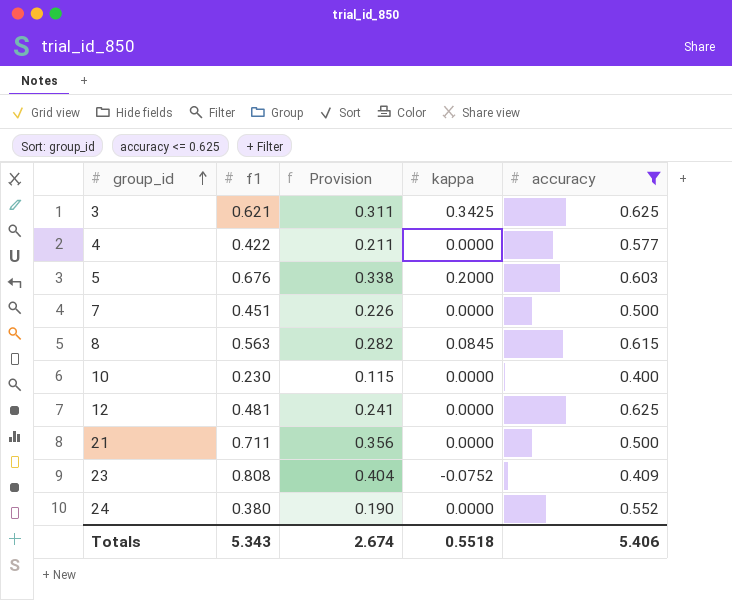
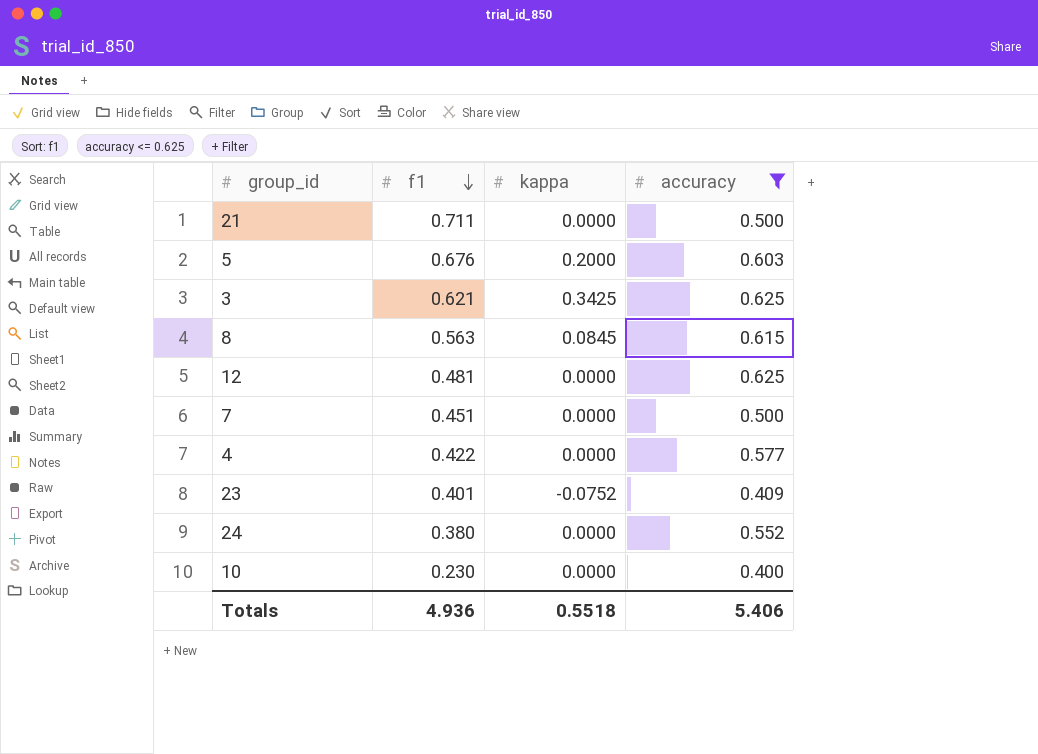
row order: group_id ascending -> f1 descending
column Provision | formula: [f1] * 0.5 -> none
23 | f1: 0.808 -> 0.401
Totals | f1: 5.343 -> 4.936

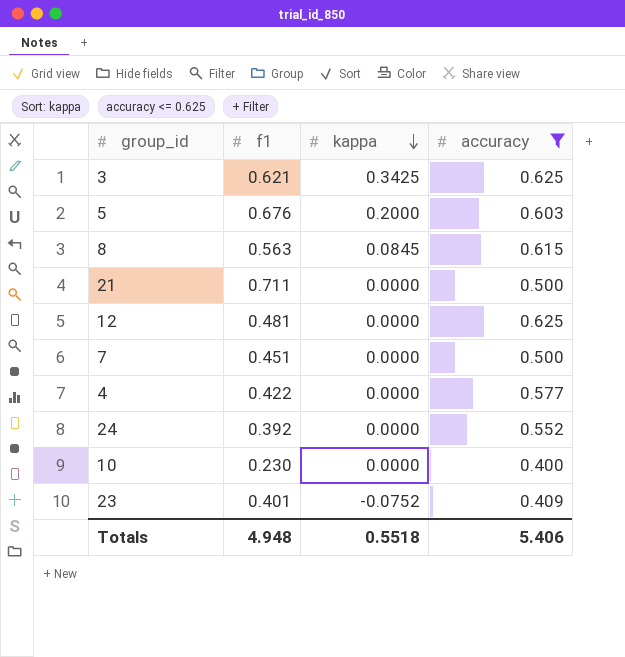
row order: f1 descending -> kappa descending
24 | f1: 0.380 -> 0.392
Totals | f1: 4.936 -> 4.948

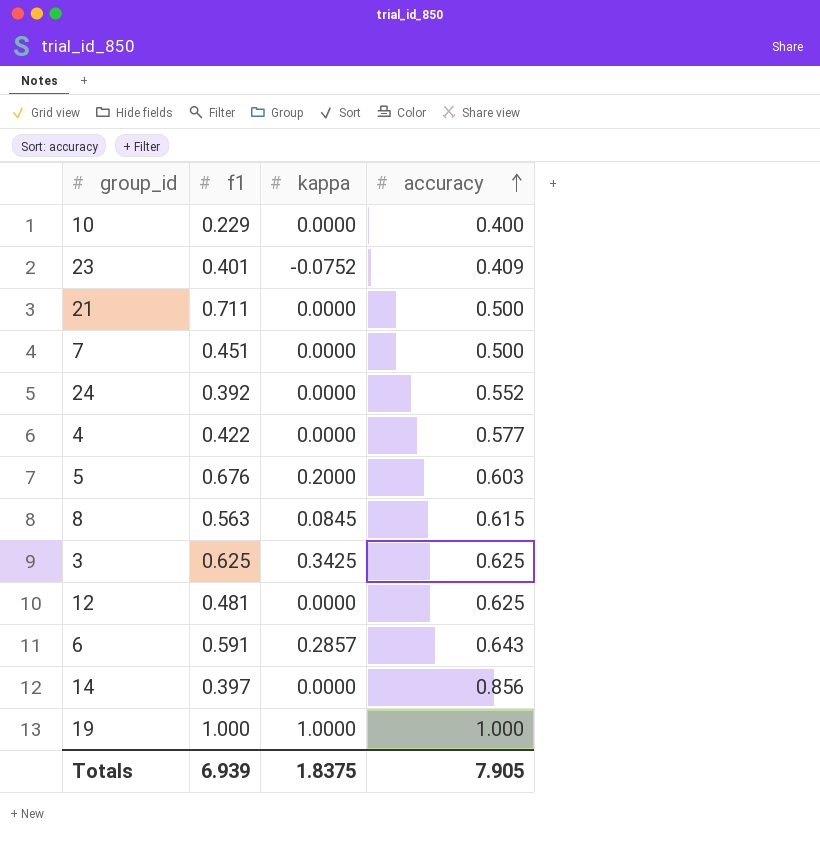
filter: accuracy <= 0.625 -> none
row order: kappa descending -> accuracy ascending
10 | f1: 0.230 -> 0.229
3 | f1: 0.621 -> 0.625
Totals | f1: 4.948 -> 6.939
Totals | kappa: 0.5518 -> 1.8375
Totals | accuracy: 5.406 -> 7.905

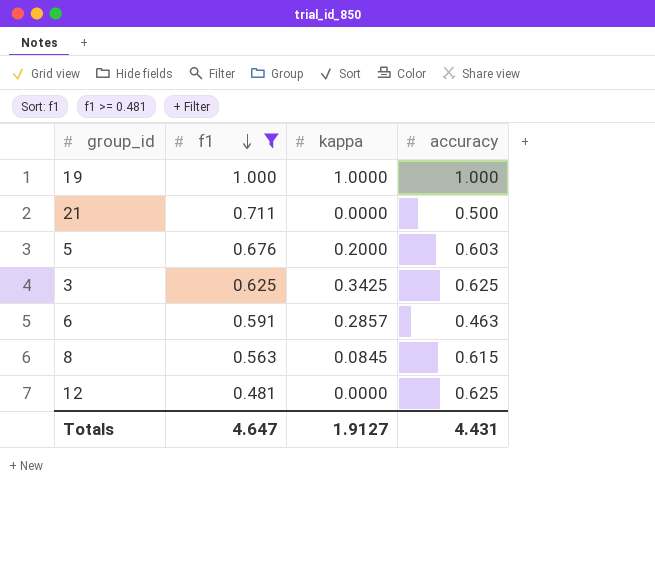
filter: none -> f1 >= 0.481
row order: accuracy ascending -> f1 descending
6 | accuracy: 0.643 -> 0.463
Totals | f1: 6.939 -> 4.647
Totals | kappa: 1.8375 -> 1.9127
Totals | accuracy: 7.905 -> 4.431

